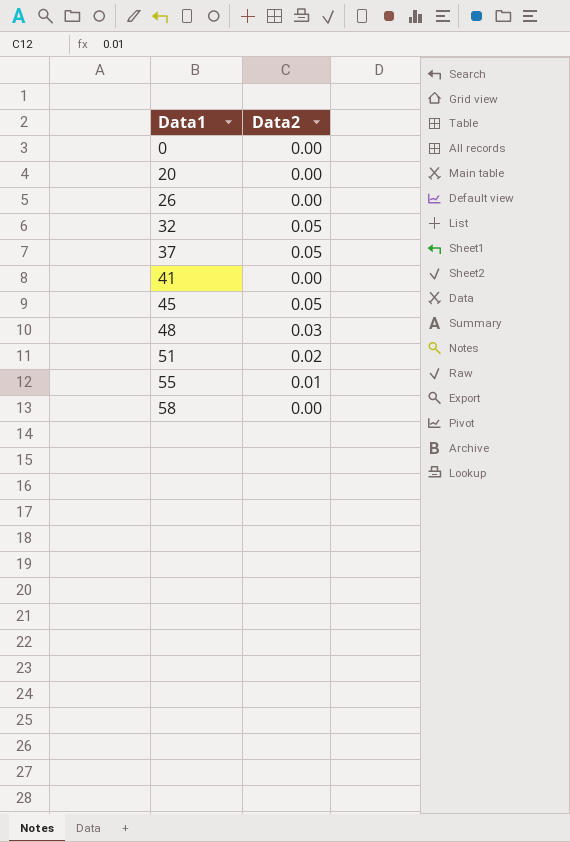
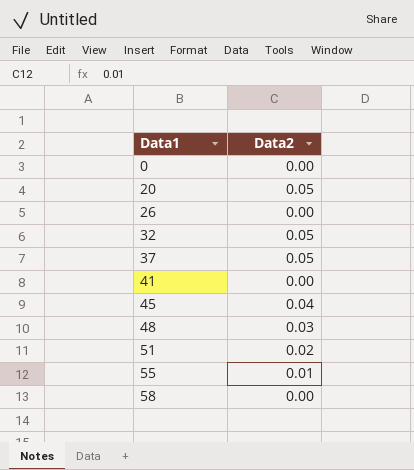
20 | Data2: 0.00 -> 0.05
45 | Data2: 0.05 -> 0.04

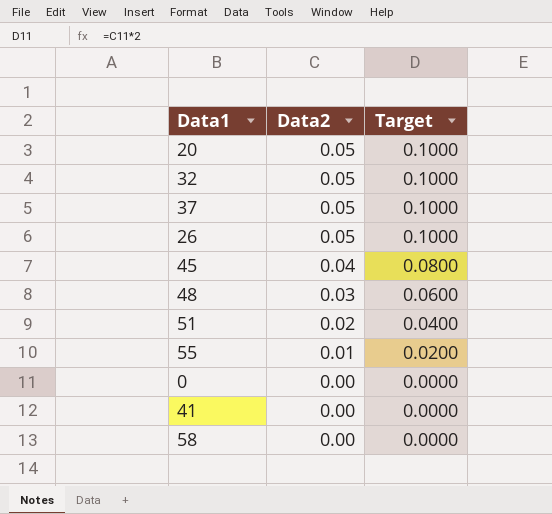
row order: Data1 ascending -> Data2 descending
column Target | formula: none -> [Data2] * 2
26 | Data2: 0.00 -> 0.05

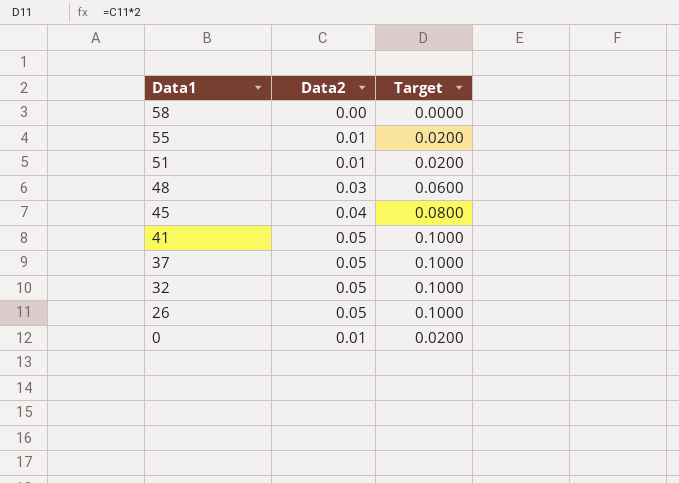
row order: Data2 descending -> Data1 descending
row 20: 0.05 | 0.1000 -> none
51 | Data2: 0.02 -> 0.01
51 | Target: 0.0400 -> 0.0200
41 | Data2: 0.00 -> 0.05
41 | Target: 0.0000 -> 0.1000
0 | Data2: 0.00 -> 0.01
0 | Target: 0.0000 -> 0.0200

